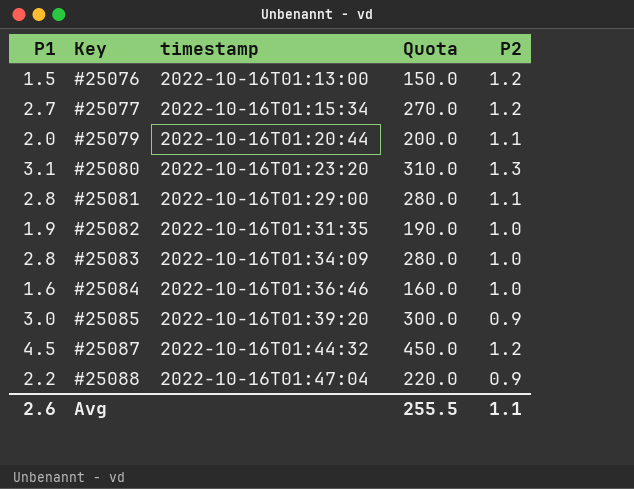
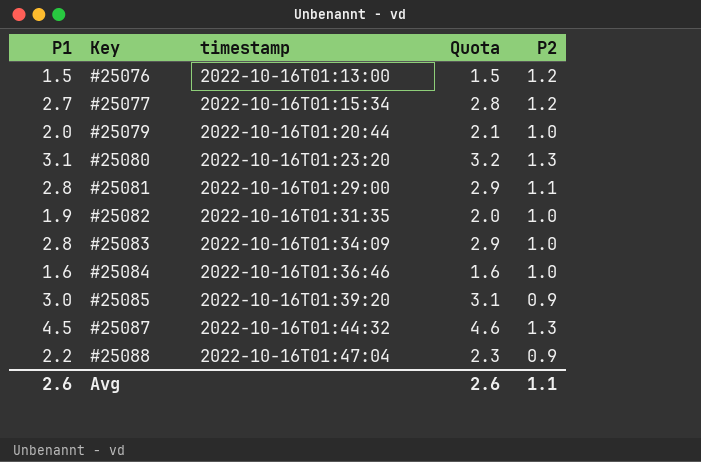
column Quota | formula: [P1] * 100 -> [P1] * 1.03
#25079 | P2: 1.1 -> 1.0
#25087 | P2: 1.2 -> 1.3
Avg | Quota: 255.5 -> 2.6

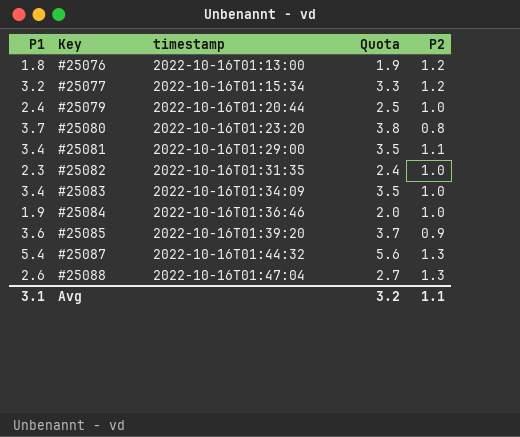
#25076 | P1: 1.5 -> 1.8
#25076 | Quota: 1.5 -> 1.9
#25077 | P1: 2.7 -> 3.2
#25077 | Quota: 2.8 -> 3.3
#25079 | P1: 2.0 -> 2.4
#25079 | Quota: 2.1 -> 2.5
#25080 | P1: 3.1 -> 3.7
#25080 | Quota: 3.2 -> 3.8
#25080 | P2: 1.3 -> 0.8
#25081 | P1: 2.8 -> 3.4
#25081 | Quota: 2.9 -> 3.5
#25082 | P1: 1.9 -> 2.3
#25082 | Quota: 2.0 -> 2.4
#25083 | P1: 2.8 -> 3.4
#25083 | Quota: 2.9 -> 3.5
#25084 | P1: 1.6 -> 1.9
#25084 | Quota: 1.6 -> 2.0
#25085 | P1: 3.0 -> 3.6
#25085 | Quota: 3.1 -> 3.7
#25087 | P1: 4.5 -> 5.4
#25087 | Quota: 4.6 -> 5.6
#25088 | P1: 2.2 -> 2.6
#25088 | Quota: 2.3 -> 2.7
#25088 | P2: 0.9 -> 1.3
Avg | P1: 2.6 -> 3.1
Avg | Quota: 2.6 -> 3.2

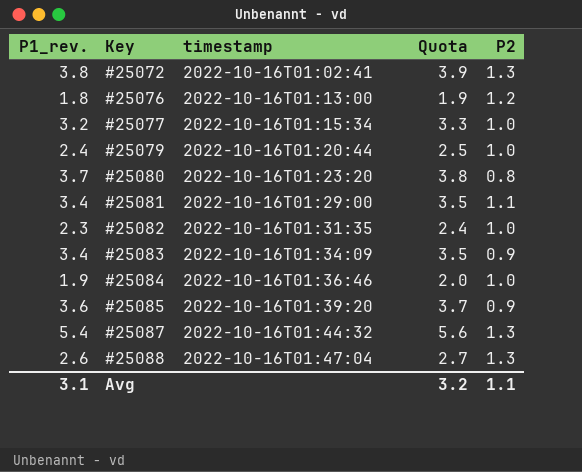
column name: P1 -> P1_rev.
row #25072: none -> 3.8 | 2022-10-16T01:02:41 | 3.9 | 1.3
#25077 | P2: 1.2 -> 1.0
#25083 | P2: 1.0 -> 0.9

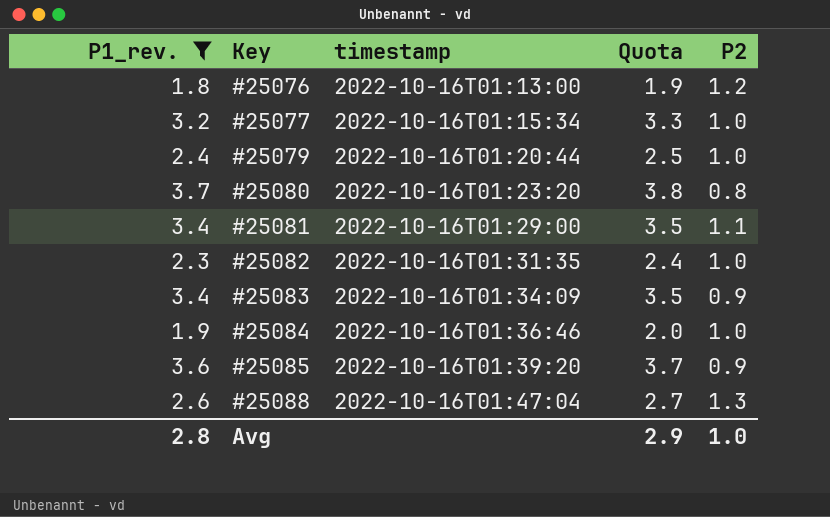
filter: none -> P1_rev. <= 3.7
Avg | P1_rev.: 3.1 -> 2.8
Avg | Quota: 3.2 -> 2.9
Avg | P2: 1.1 -> 1.0

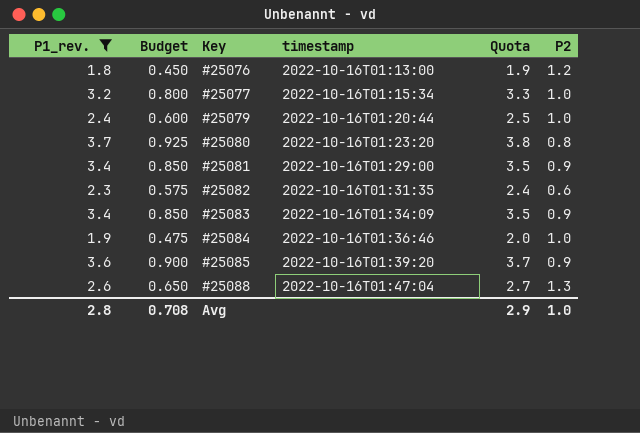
column Budget | formula: none -> [P1_rev.] * 0.25
#25081 | P2: 1.1 -> 0.9
#25082 | P2: 1.0 -> 0.6

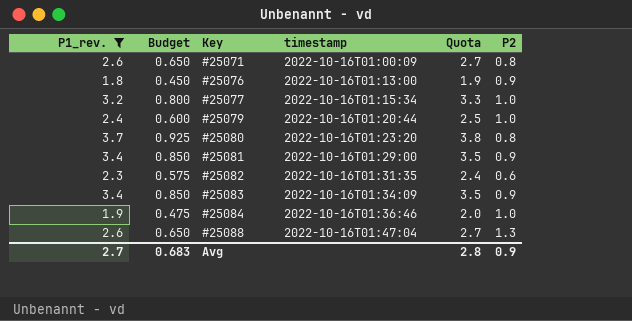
row #25085: 3.6 | 0.900 | 2022-10-16T01:39:20 | 3.7 | 0.9 -> none
row #25071: none -> 2.6 | 0.650 | 2022-10-16T01:00:09 | 2.7 | 0.8
#25076 | P2: 1.2 -> 0.9
Avg | P1_rev.: 2.8 -> 2.7
Avg | Budget: 0.708 -> 0.683
Avg | Quota: 2.9 -> 2.8
Avg | P2: 1.0 -> 0.9

